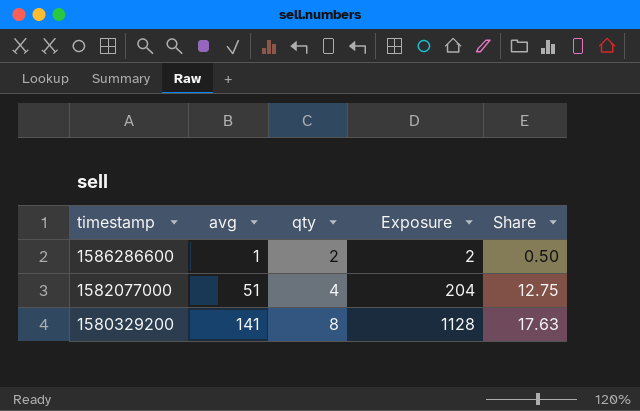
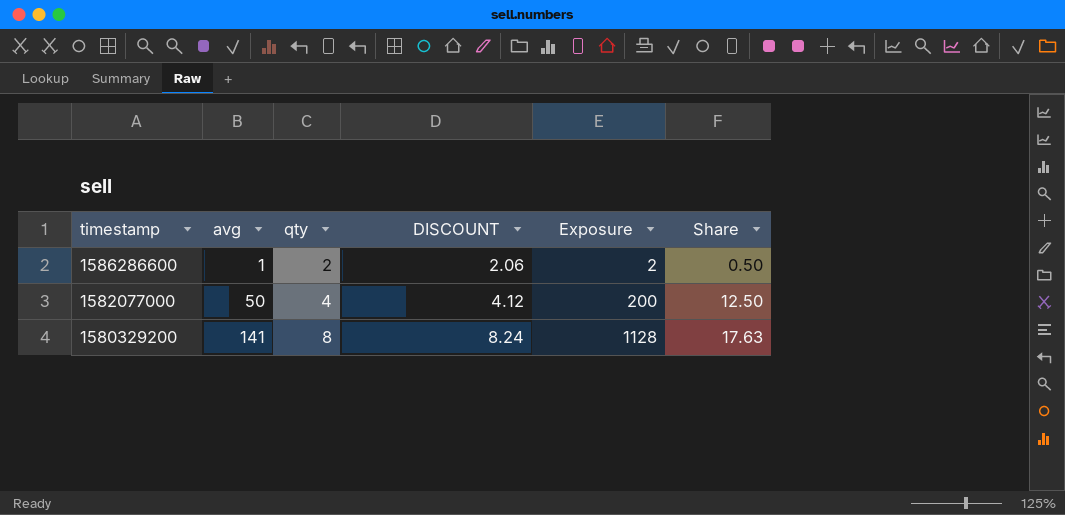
column DISCOUNT | formula: none -> [qty] * 1.03
1582077000 | avg: 51 -> 50
1582077000 | Exposure: 204 -> 200
1582077000 | Share: 12.75 -> 12.50

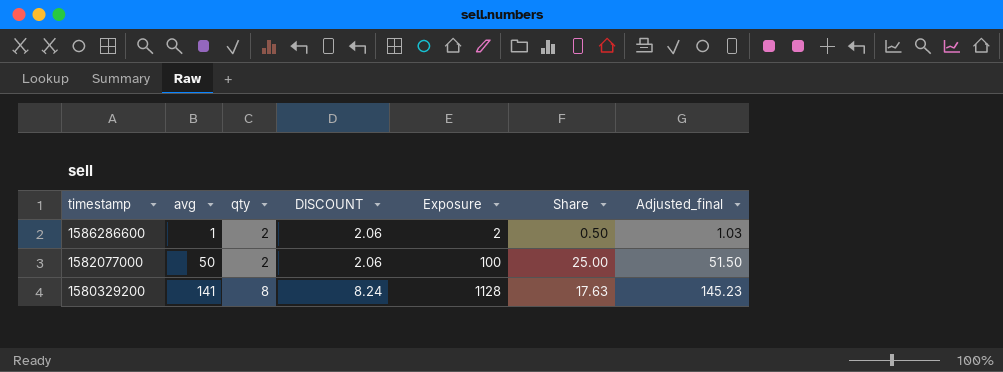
column Adjusted_final | formula: none -> [avg] * 1.03
1582077000 | qty: 4 -> 2
1582077000 | DISCOUNT: 4.12 -> 2.06
1582077000 | Exposure: 200 -> 100
1582077000 | Share: 12.50 -> 25.00

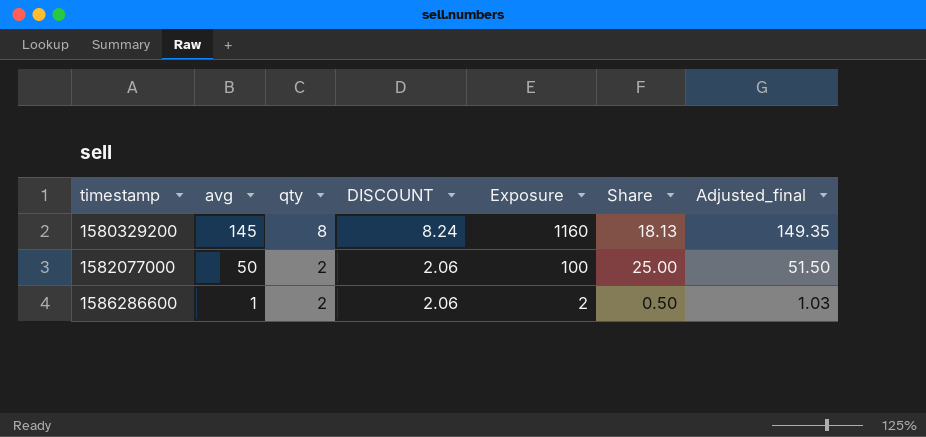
row order: timestamp descending -> timestamp ascending
1580329200 | avg: 141 -> 145
1580329200 | Exposure: 1128 -> 1160
1580329200 | Share: 17.63 -> 18.13
1580329200 | Adjusted_final: 145.23 -> 149.35

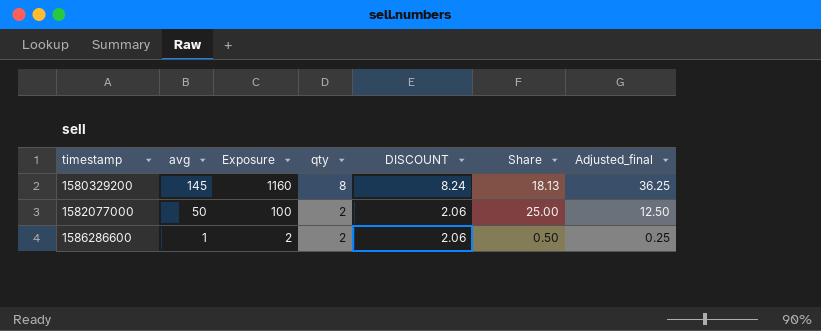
column Exposure | position: 5 -> 3
column Adjusted_final | formula: [avg] * 1.03 -> [avg] * 0.25

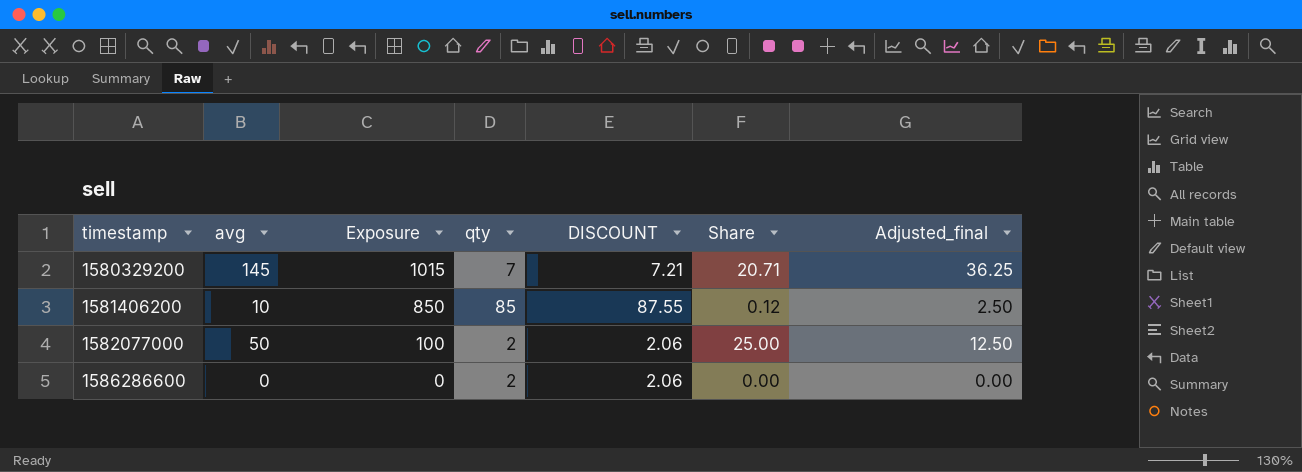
1580329200 | Exposure: 1160 -> 1015
1580329200 | qty: 8 -> 7
1580329200 | DISCOUNT: 8.24 -> 7.21
1580329200 | Share: 18.13 -> 20.71
row 1581406200: none -> 10 | 850 | 85 | 87.55 | 0.12 | 2.50
1586286600 | avg: 1 -> 0
1586286600 | Exposure: 2 -> 0
1586286600 | Share: 0.50 -> 0.00
1586286600 | Adjusted_final: 0.25 -> 0.00

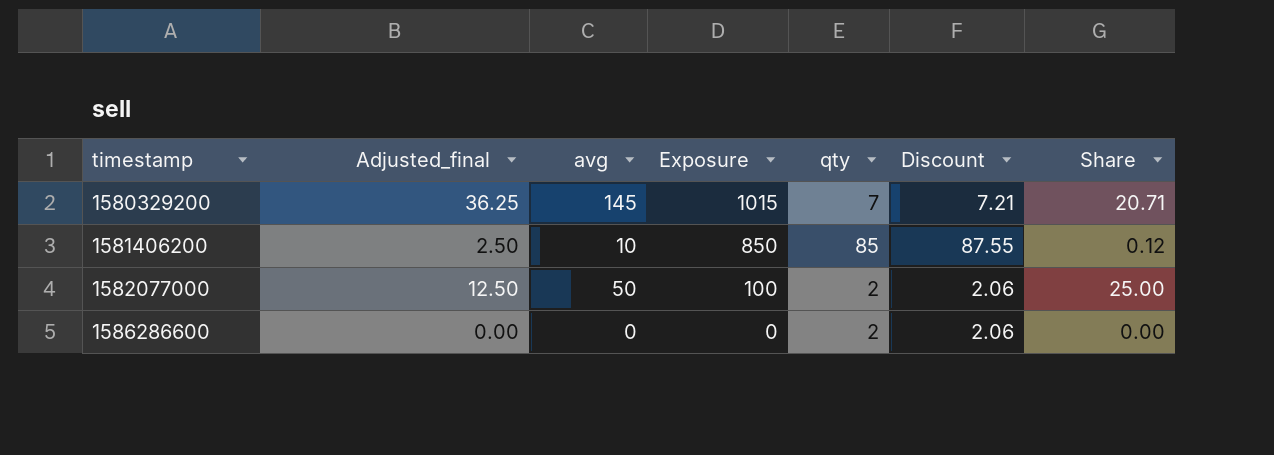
column Adjusted_final | position: 7 -> 2
column name: DISCOUNT -> Discount

